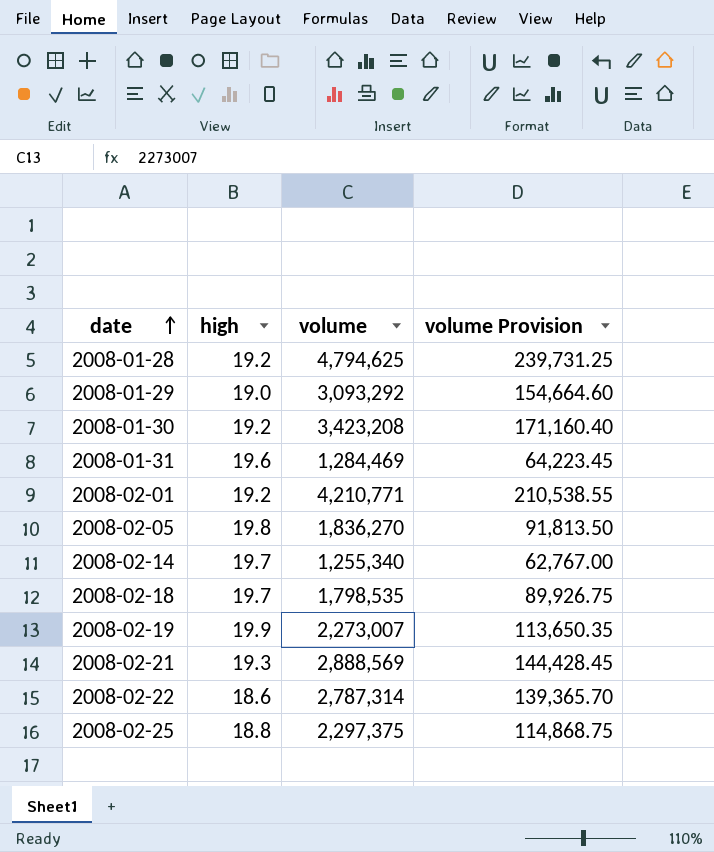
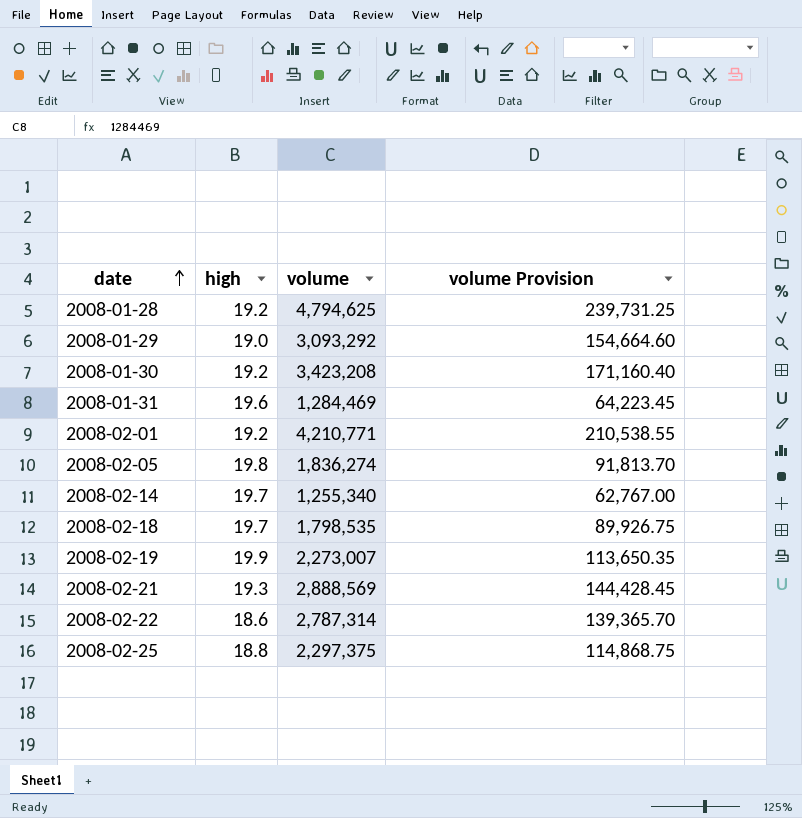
2008-02-05 | volume: 1,836,270 -> 1,836,274
2008-02-05 | volume Provision: 91,813.50 -> 91,813.70

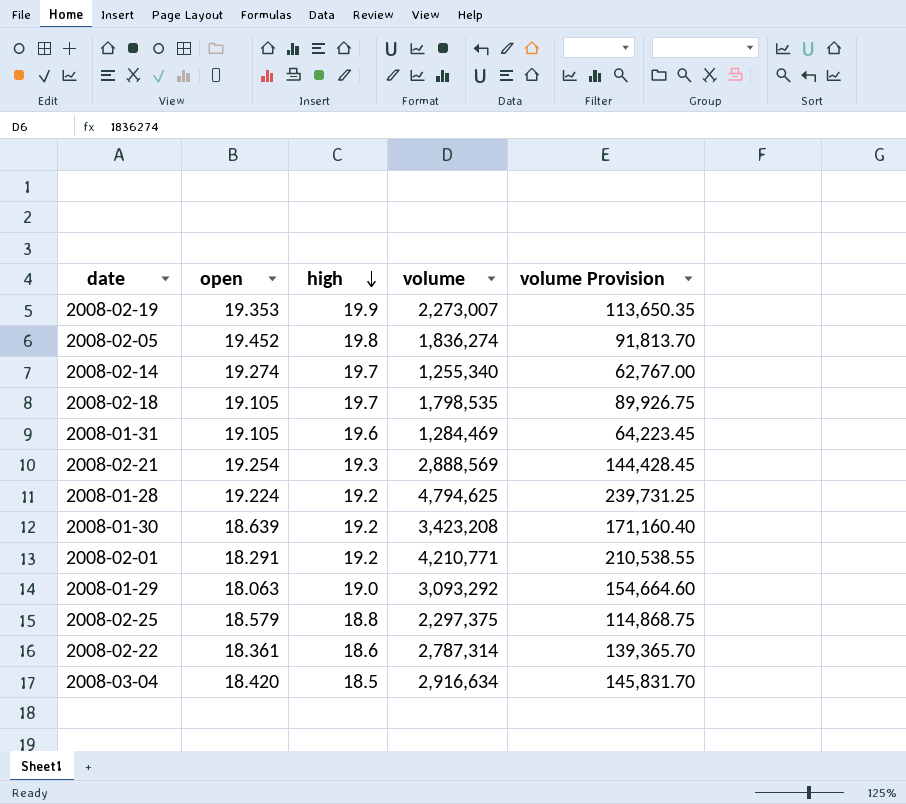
row order: date ascending -> high descending
column open | position: none -> 2
row 2008-03-04: none -> 18.420 | 18.5 | 2,916,634 | 145,831.70

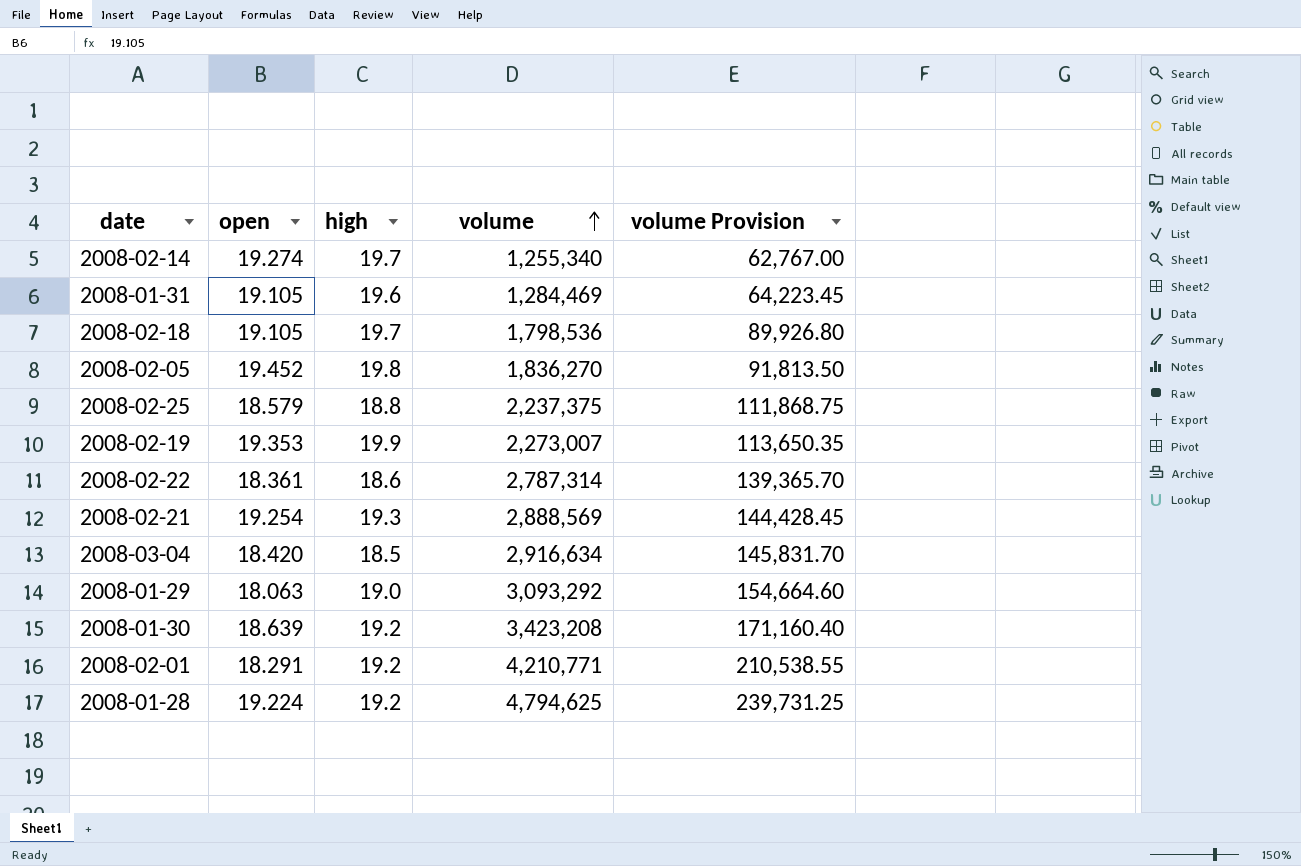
row order: high descending -> volume ascending
2008-02-18 | volume: 1,798,535 -> 1,798,536
2008-02-18 | volume Provision: 89,926.75 -> 89,926.80
2008-02-05 | volume: 1,836,274 -> 1,836,270
2008-02-05 | volume Provision: 91,813.70 -> 91,813.50
2008-02-25 | volume: 2,297,375 -> 2,237,375
2008-02-25 | volume Provision: 114,868.75 -> 111,868.75

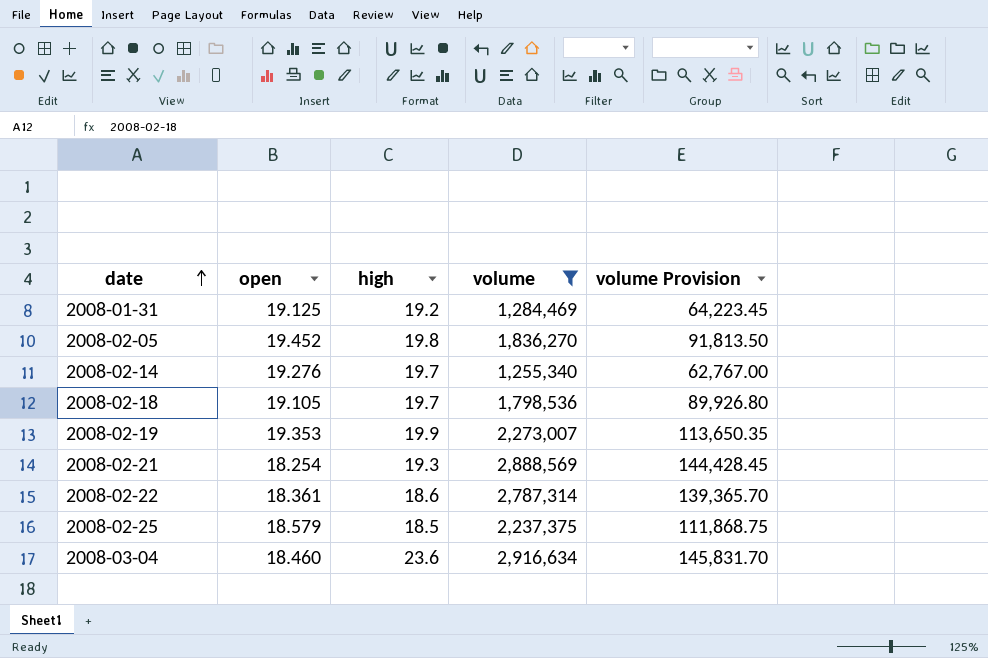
filter: none -> volume <= 2,916,634
row order: volume ascending -> date ascending
2008-01-31 | open: 19.105 -> 19.125
2008-01-31 | high: 19.6 -> 19.2
2008-02-14 | open: 19.274 -> 19.276
2008-02-21 | open: 19.254 -> 18.254
2008-02-25 | high: 18.8 -> 18.5
2008-03-04 | open: 18.420 -> 18.460
2008-03-04 | high: 18.5 -> 23.6

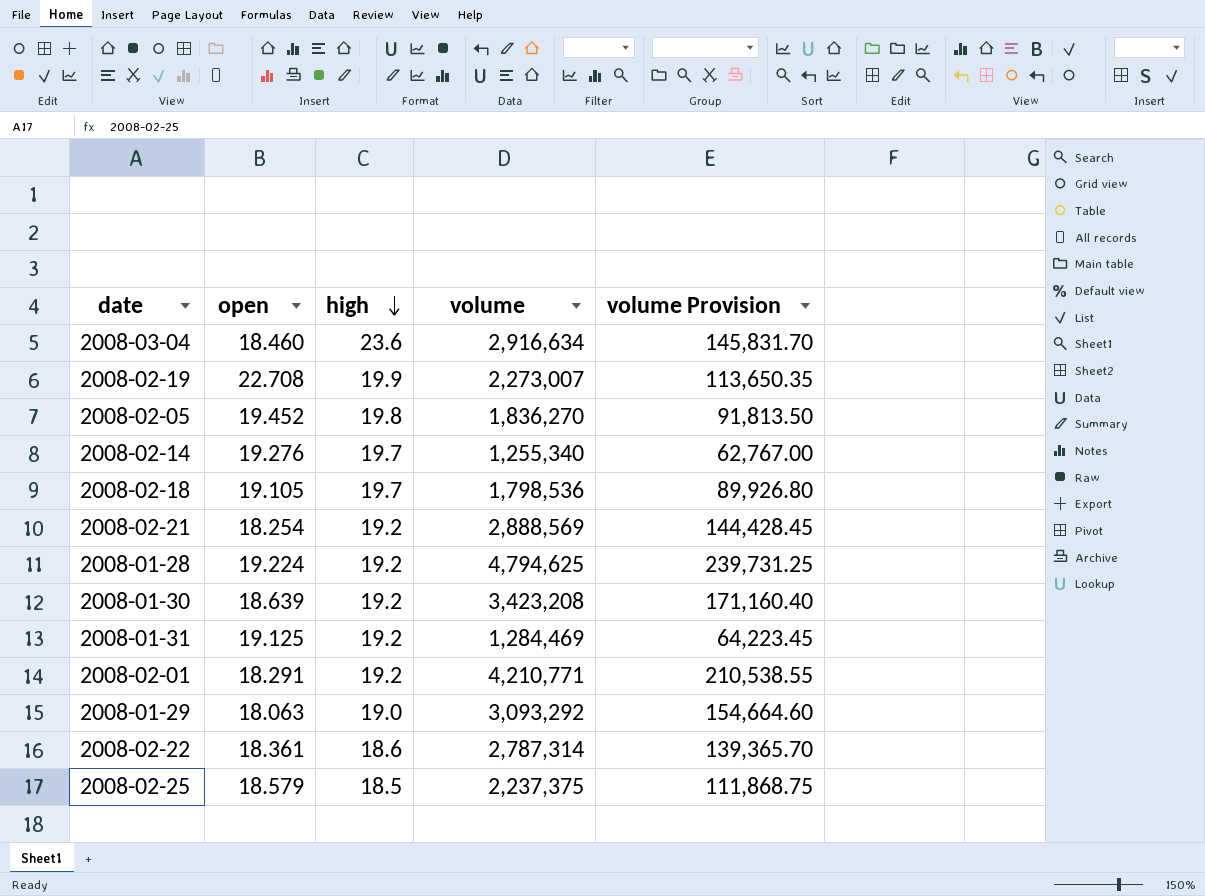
filter: volume <= 2,916,634 -> none
row order: date ascending -> high descending
2008-02-19 | open: 19.353 -> 22.708
2008-02-21 | high: 19.3 -> 19.2

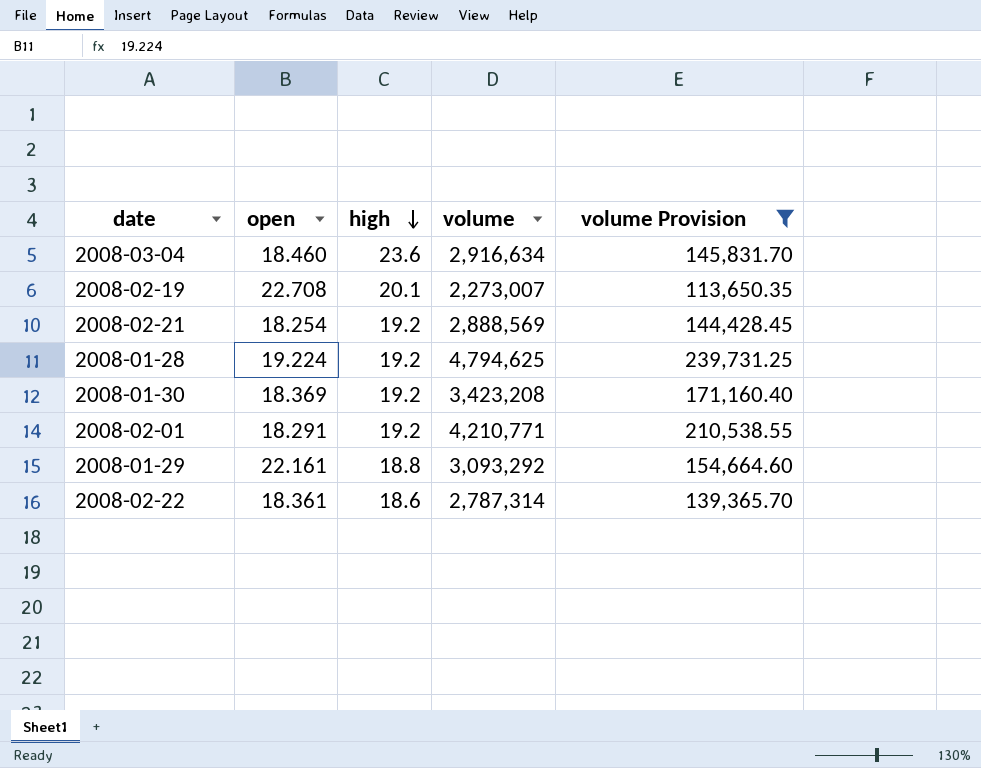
filter: none -> volume Provision >= 113,650.35
2008-02-19 | high: 19.9 -> 20.1
2008-01-30 | open: 18.639 -> 18.369
2008-01-29 | open: 18.063 -> 22.161
2008-01-29 | high: 19.0 -> 18.8

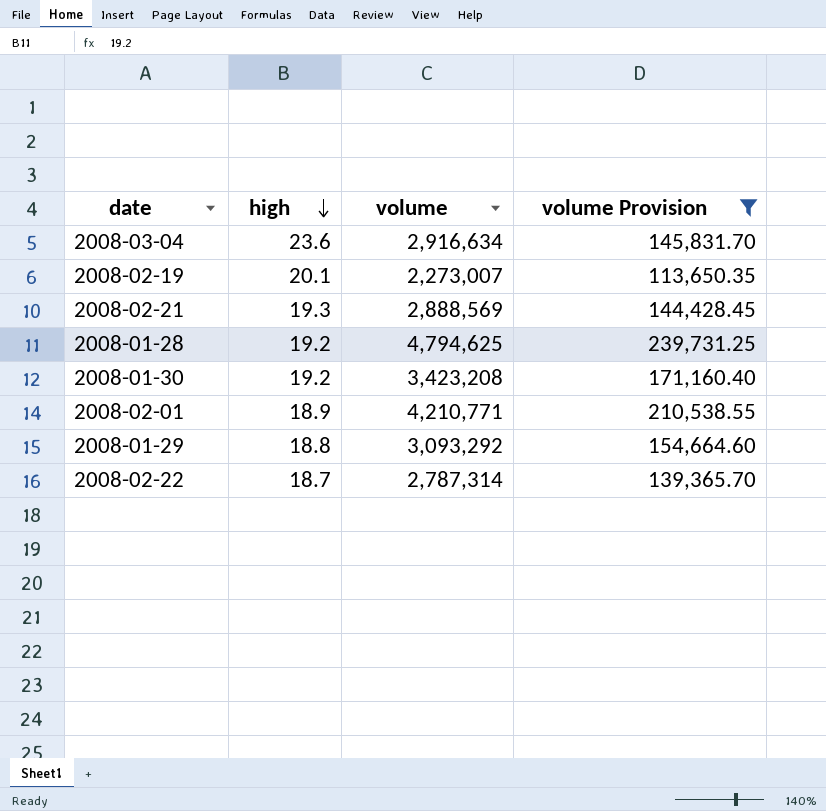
column open | position: 2 -> none
2008-02-21 | high: 19.2 -> 19.3
2008-02-01 | high: 19.2 -> 18.9
2008-02-22 | high: 18.6 -> 18.7

